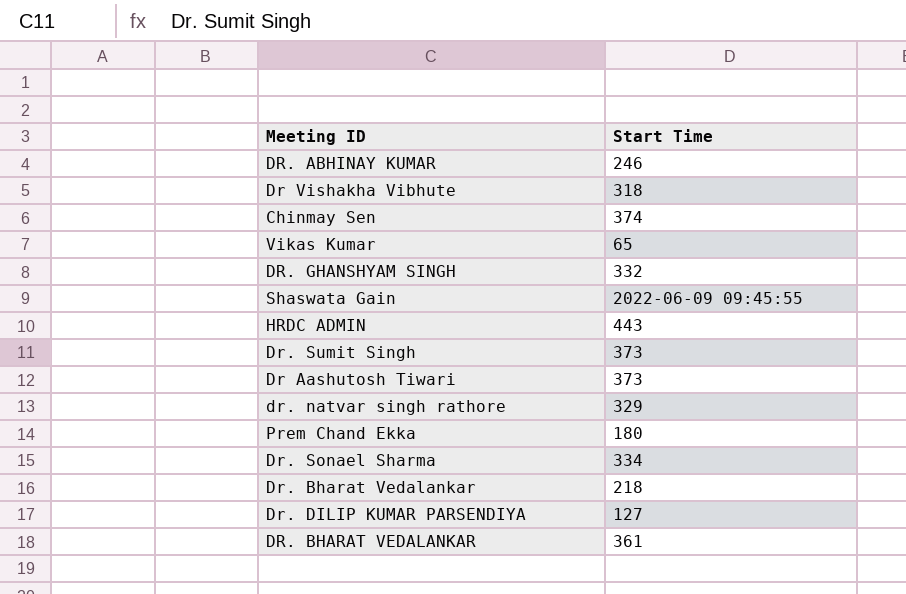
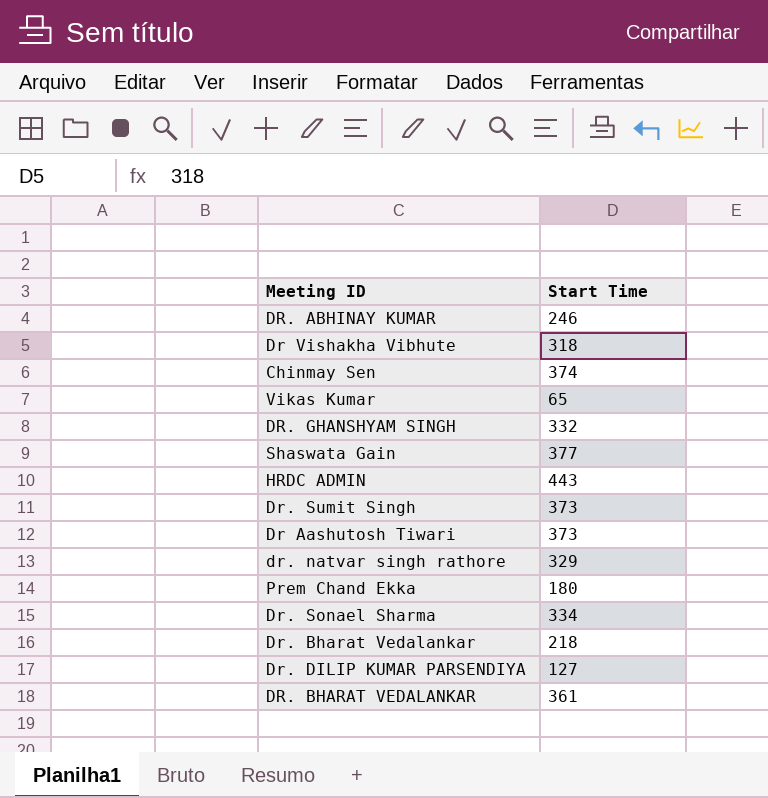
Shaswata Gain | Start Time: 2022-06-09 09:45:55 -> 377

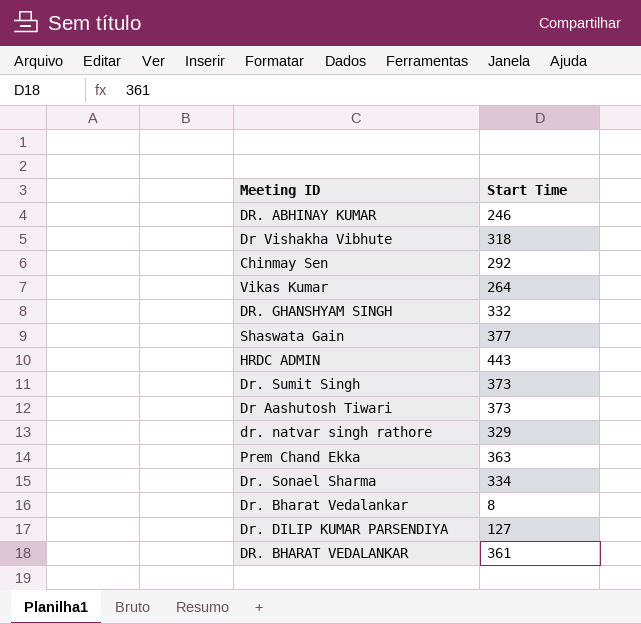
Chinmay Sen | Start Time: 374 -> 292
Vikas Kumar | Start Time: 65 -> 264
Prem Chand Ekka | Start Time: 180 -> 363
Dr. Bharat Vedalankar | Start Time: 218 -> 8

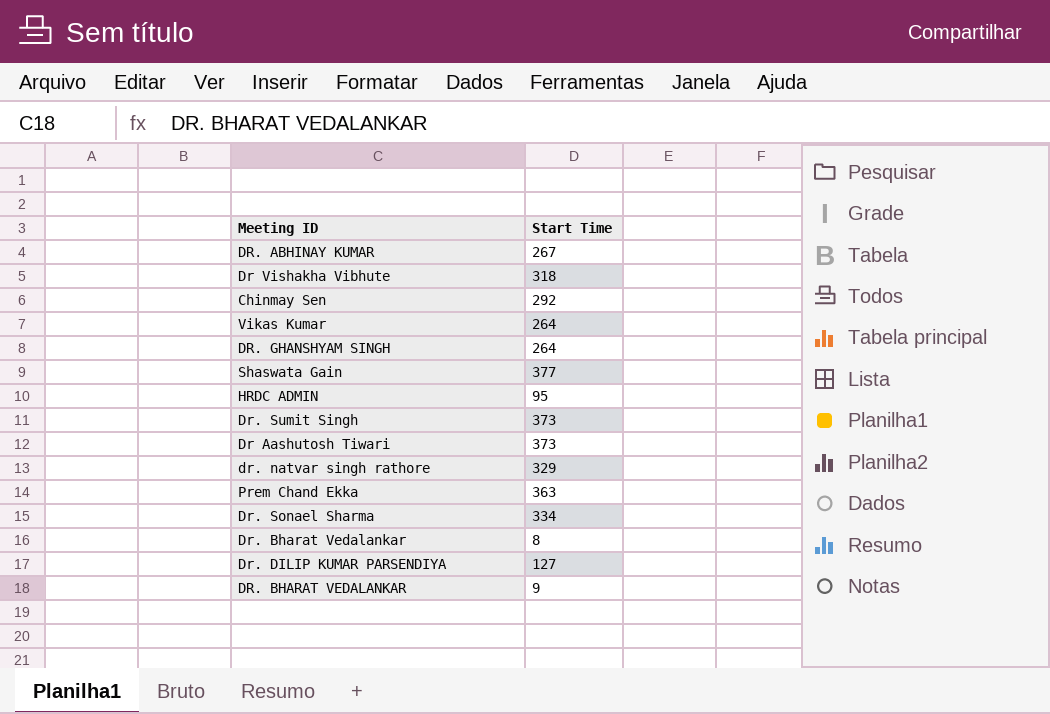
DR. ABHINAY KUMAR | Start Time: 246 -> 267
DR. GHANSHYAM SINGH | Start Time: 332 -> 264
HRDC ADMIN | Start Time: 443 -> 95
DR. BHARAT VEDALANKAR | Start Time: 361 -> 9

